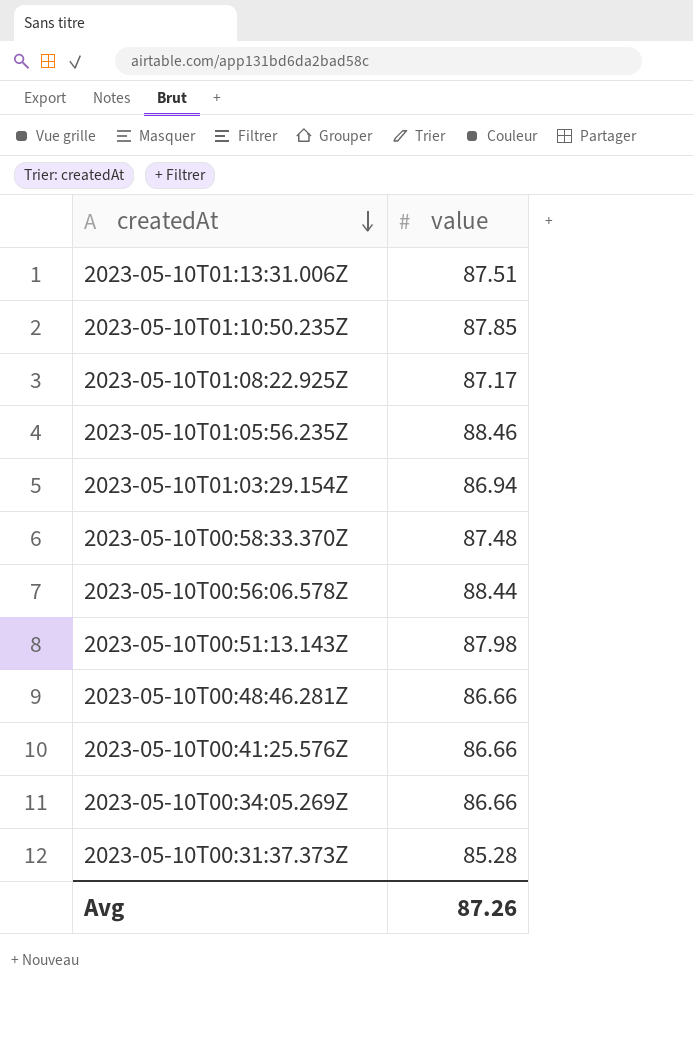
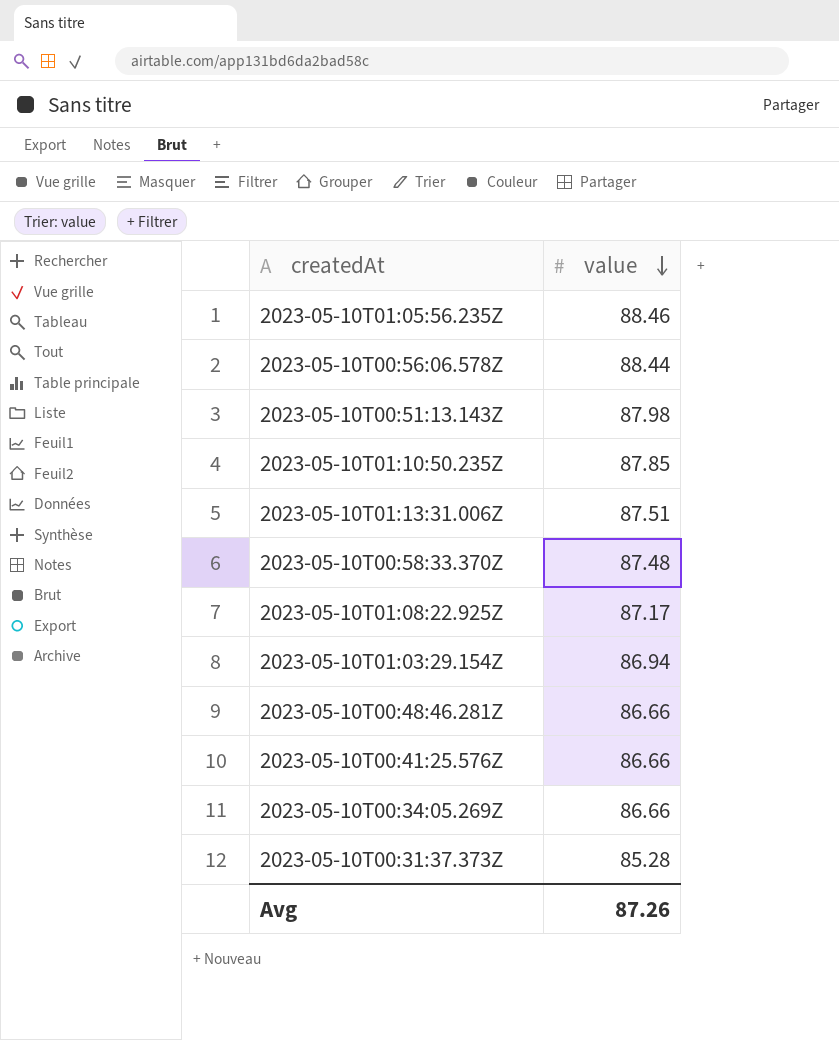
row order: createdAt descending -> value descending

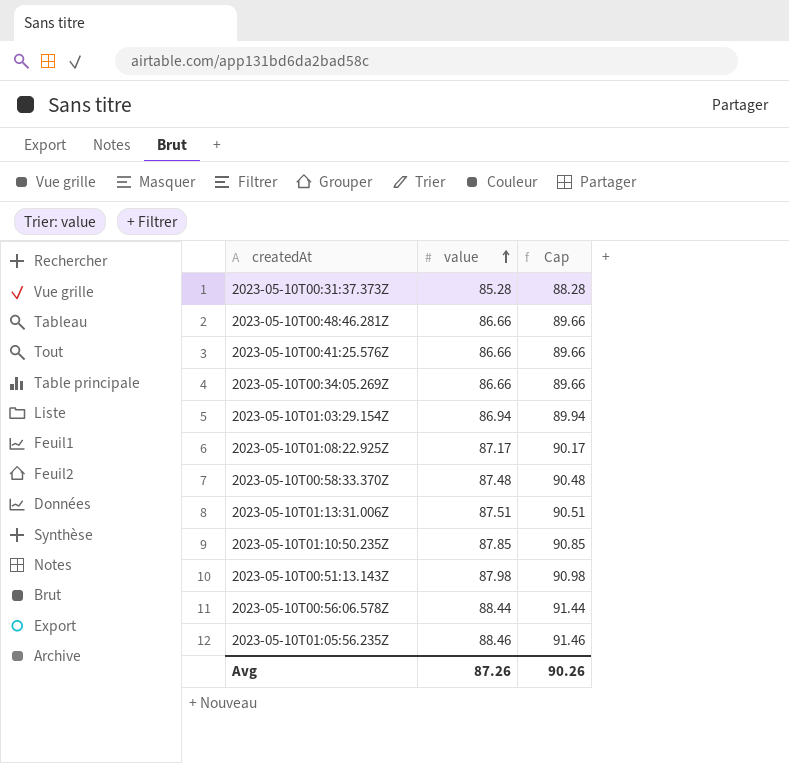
row order: value descending -> value ascending
column Cap | formula: none -> [value] + 3

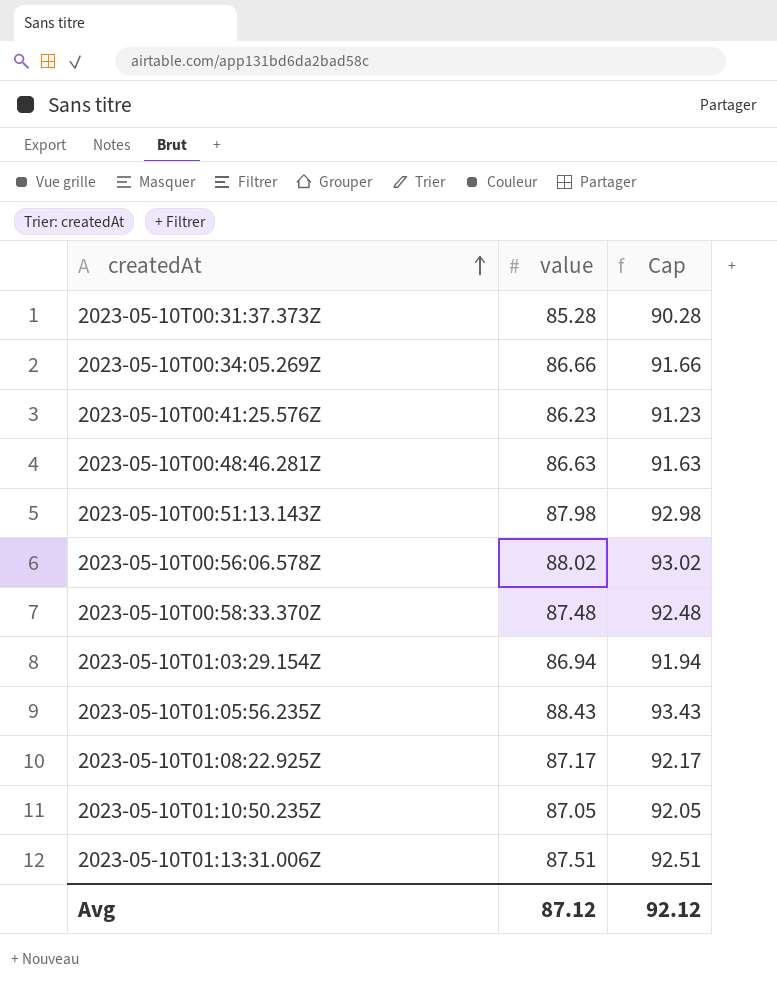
row order: value ascending -> createdAt ascending
column Cap | formula: [value] + 3 -> [value] + 5
2023-05-10T00:41:25.576Z | value: 86.66 -> 86.23
2023-05-10T00:48:46.281Z | value: 86.66 -> 86.63
2023-05-10T00:56:06.578Z | value: 88.44 -> 88.02
2023-05-10T01:05:56.235Z | value: 88.46 -> 88.43
2023-05-10T01:10:50.235Z | value: 87.85 -> 87.05
Avg | value: 87.26 -> 87.12
Avg | Cap: 90.26 -> 92.12

